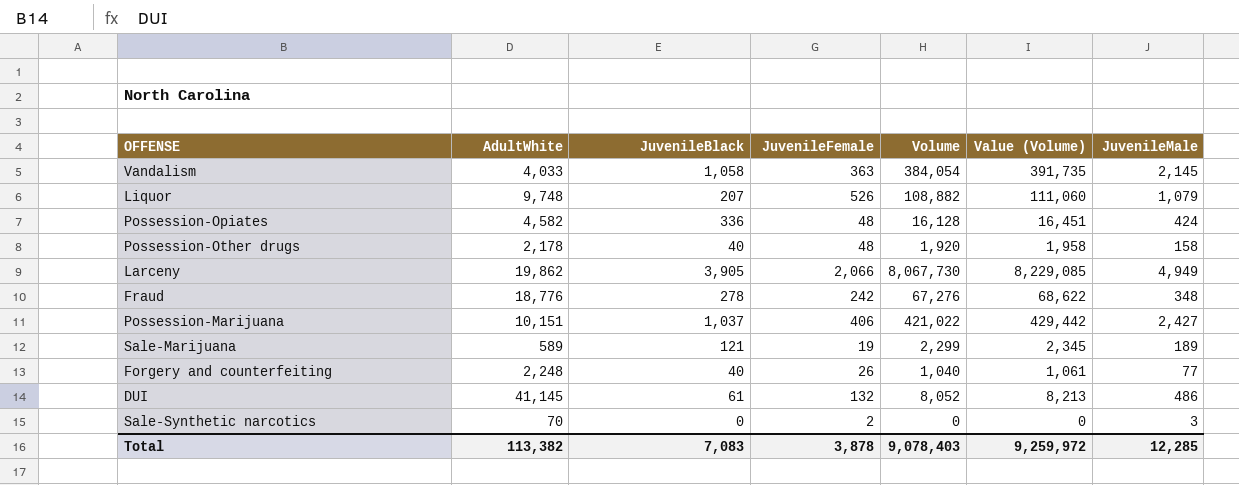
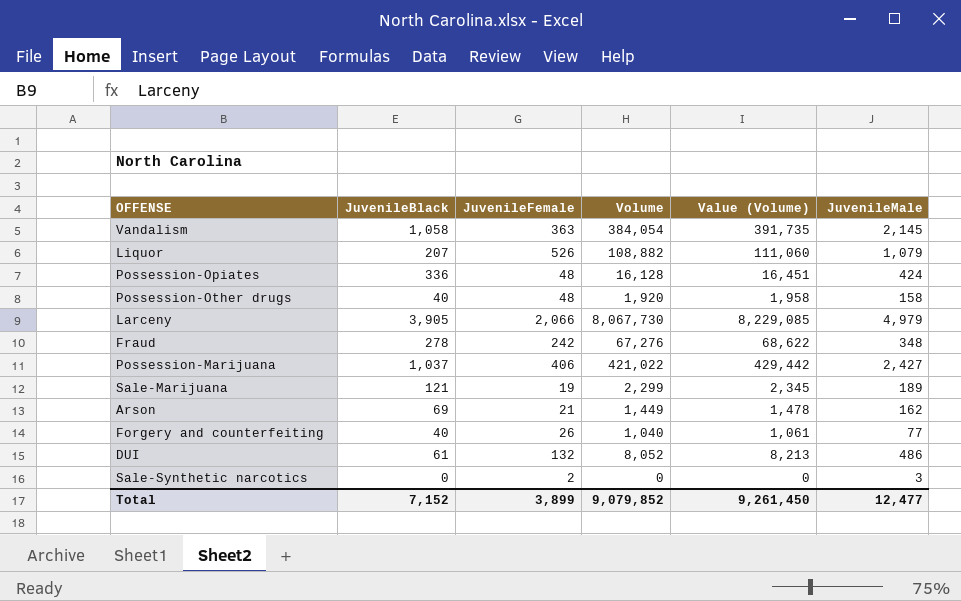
column AdultWhite | position: 2 -> none
Larceny | JuvenileMale: 4,949 -> 4,979
row Arson: none -> 69 | 21 | 1,449 | 1,478 | 162
Total | JuvenileBlack: 7,083 -> 7,152
Total | JuvenileFemale: 3,878 -> 3,899
Total | Volume: 9,078,403 -> 9,079,852
Total | Value (Volume): 9,259,972 -> 9,261,450
Total | JuvenileMale: 12,285 -> 12,477

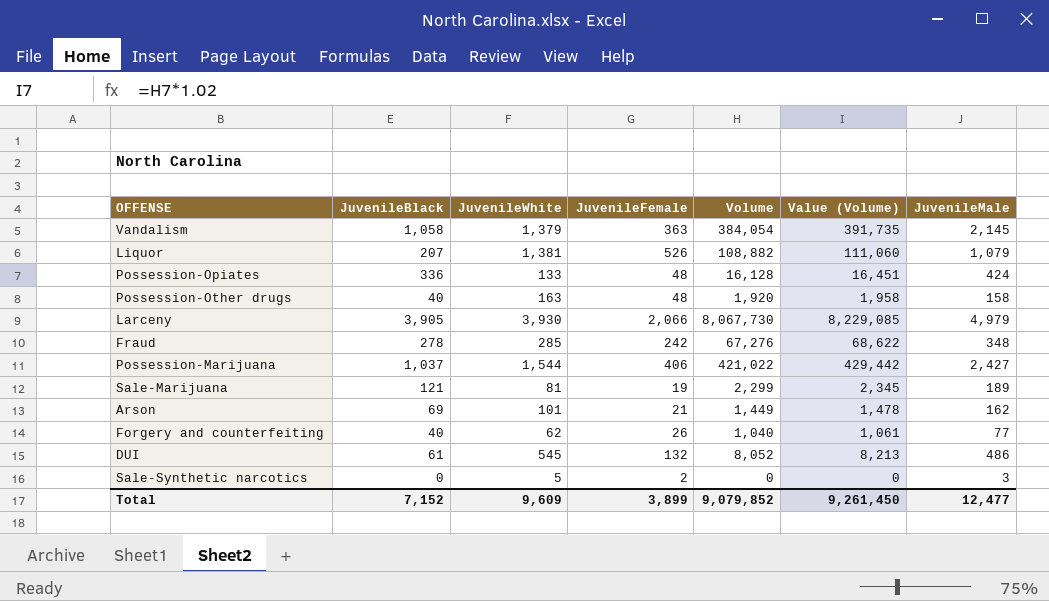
column JuvenileWhite | position: none -> 3

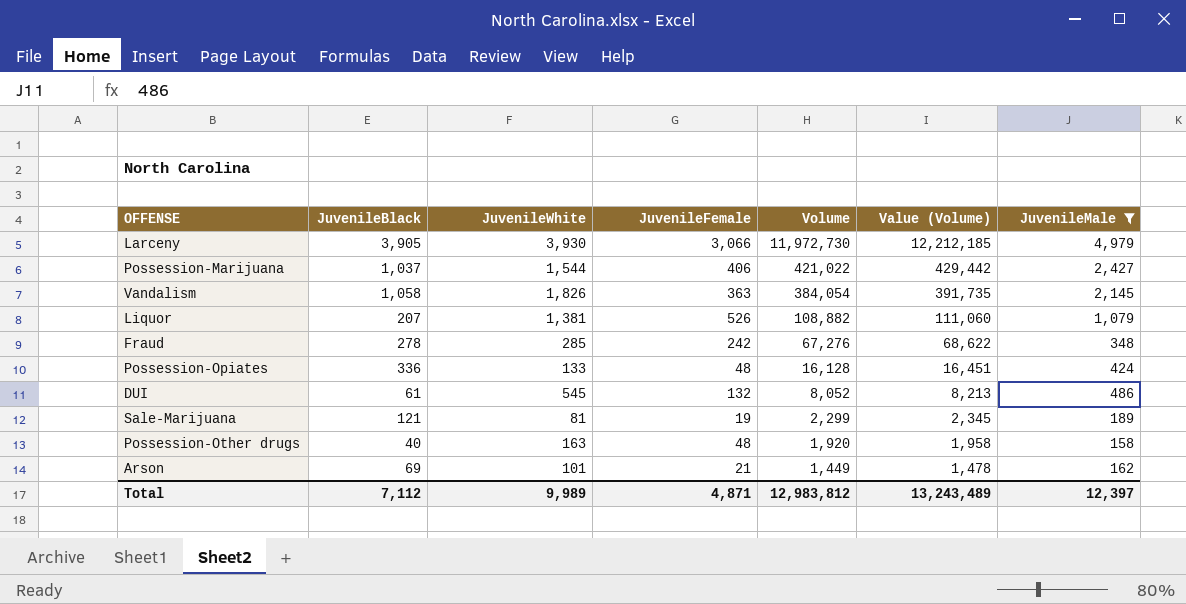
filter: none -> JuvenileMale >= 158
row order: none -> Volume descending
Larceny | JuvenileFemale: 2,066 -> 3,066
Larceny | Volume: 8,067,730 -> 11,972,730
Larceny | Value (Volume): 8,229,085 -> 12,212,185
Vandalism | JuvenileWhite: 1,379 -> 1,826
Total | JuvenileBlack: 7,152 -> 7,112
Total | JuvenileWhite: 9,609 -> 9,989
Total | JuvenileFemale: 3,899 -> 4,871
Total | Volume: 9,079,852 -> 12,983,812
Total | Value (Volume): 9,261,450 -> 13,243,489
Total | JuvenileMale: 12,477 -> 12,397

